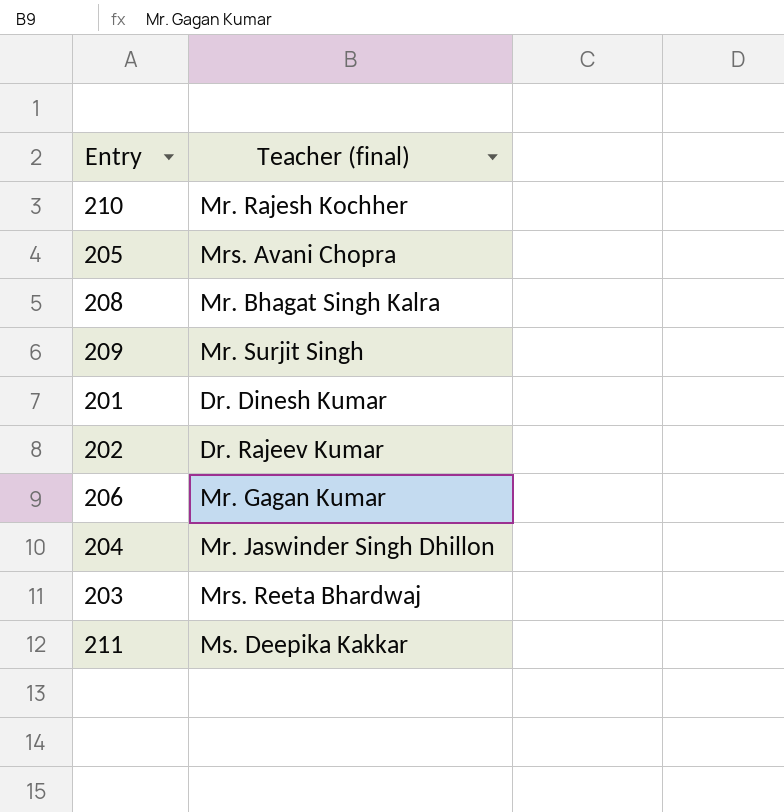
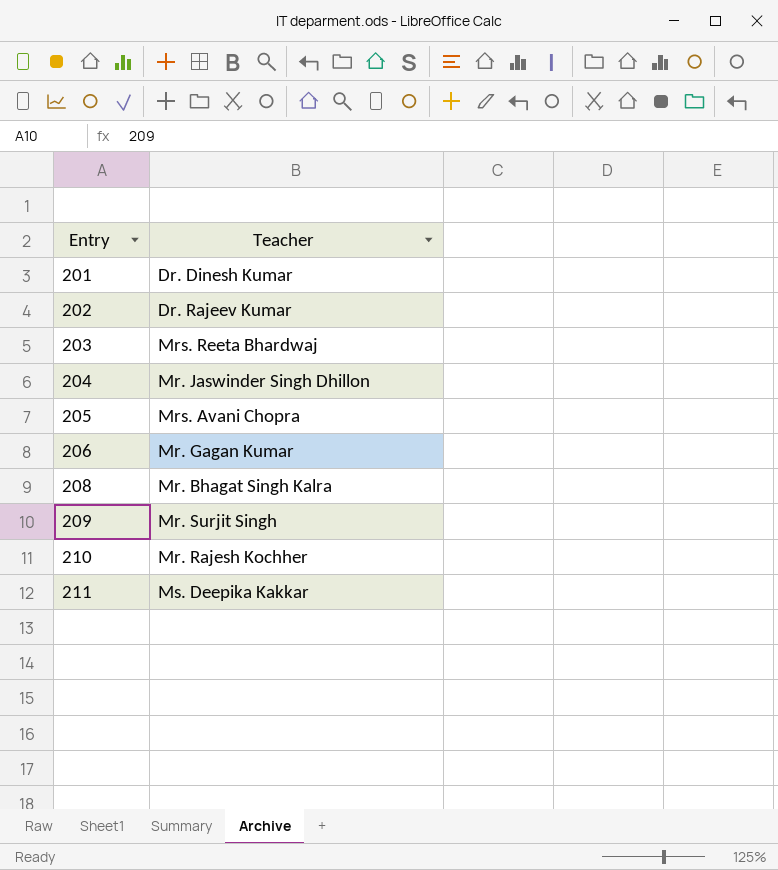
row order: none -> Entry ascending
column name: Teacher (final) -> Teacher

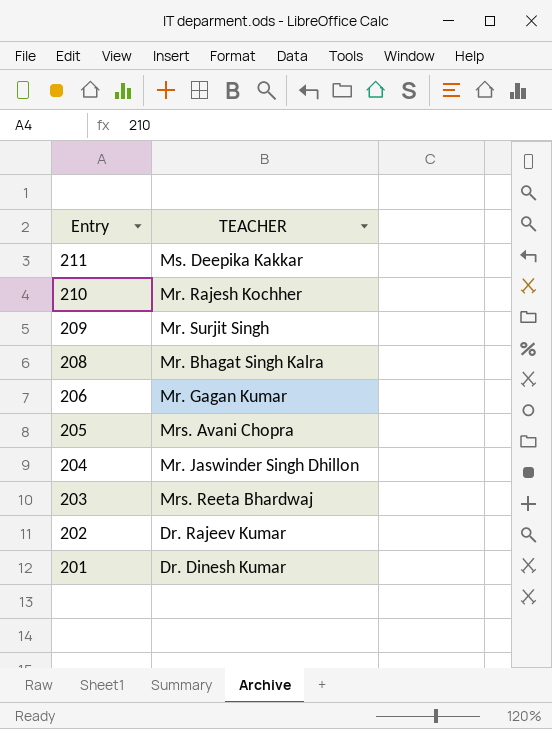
row order: Entry ascending -> Entry descending
column name: Teacher -> TEACHER

